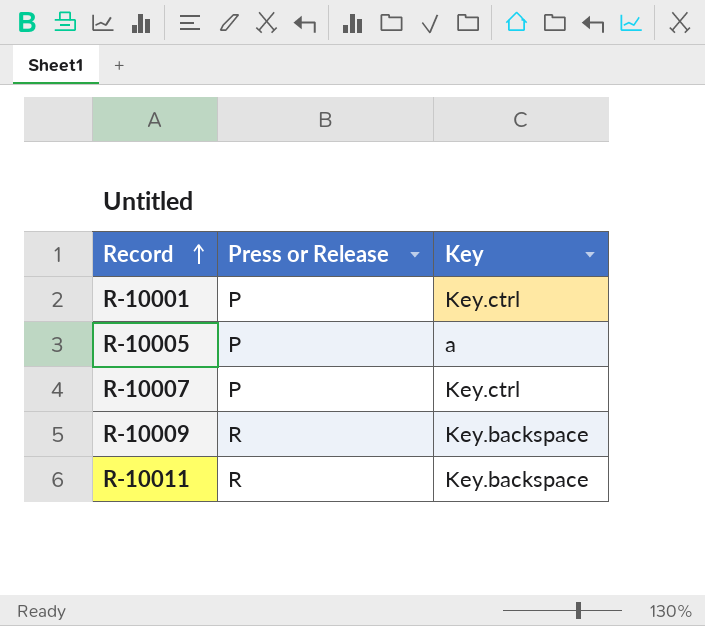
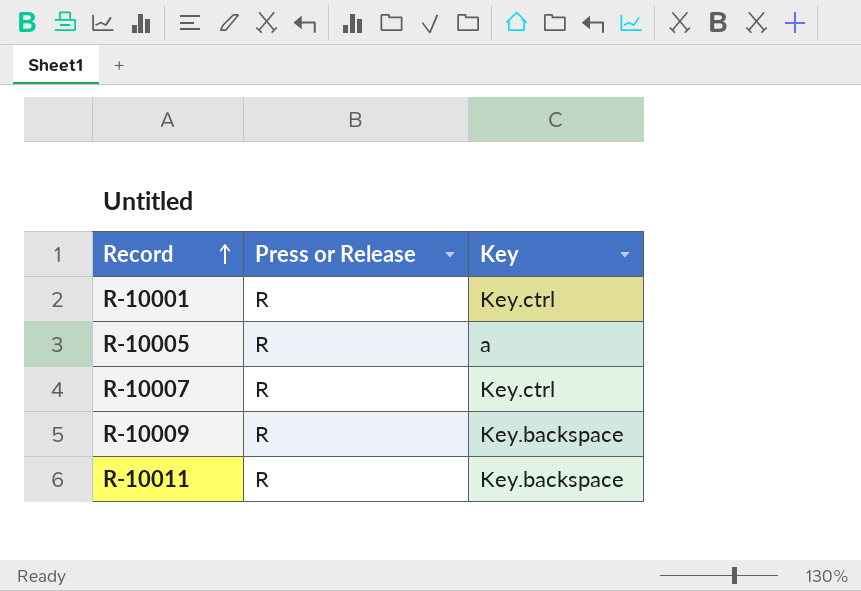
R-10001 | Press or Release: P -> R
R-10005 | Press or Release: P -> R
R-10007 | Press or Release: P -> R

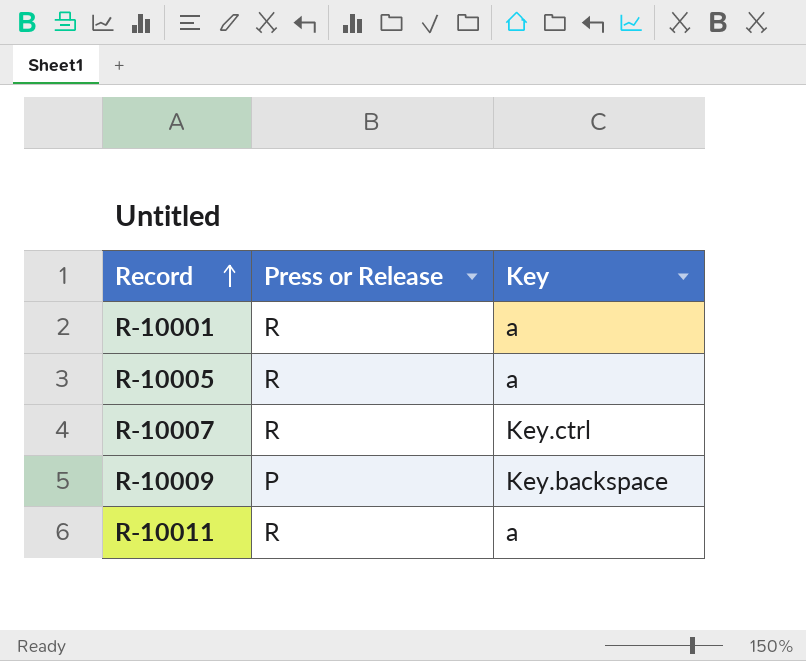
R-10001 | Key: Key.ctrl -> a
R-10009 | Press or Release: R -> P
R-10011 | Key: Key.backspace -> a

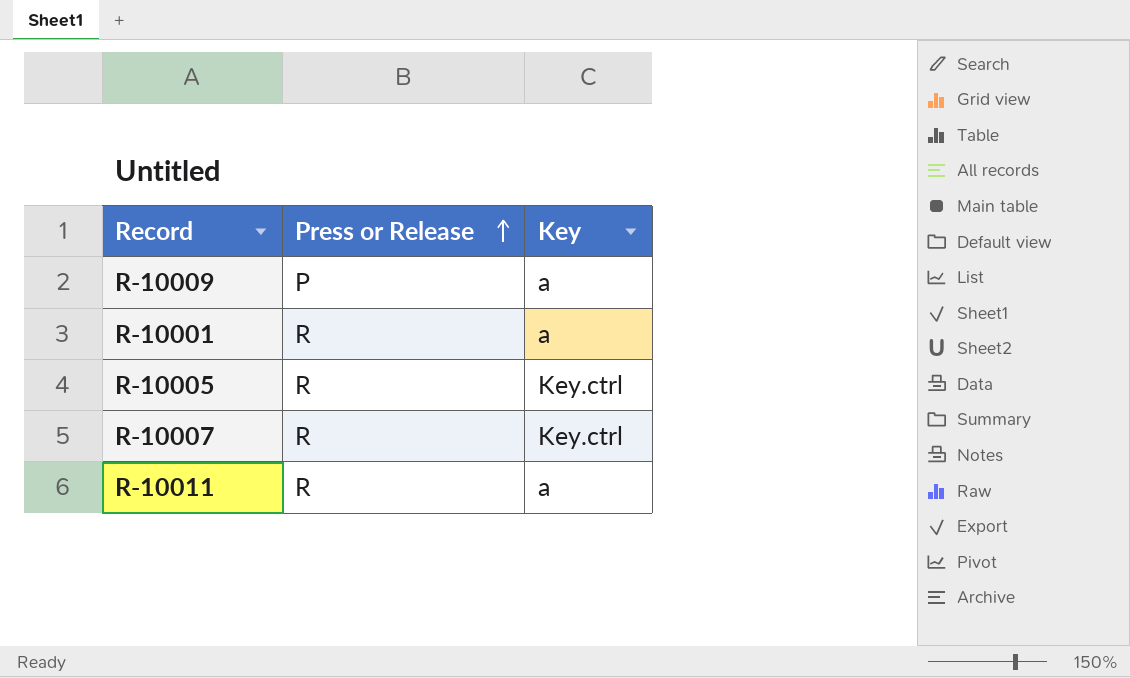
row order: Record ascending -> Press or Release ascending
R-10009 | Key: Key.backspace -> a
R-10005 | Key: a -> Key.ctrl

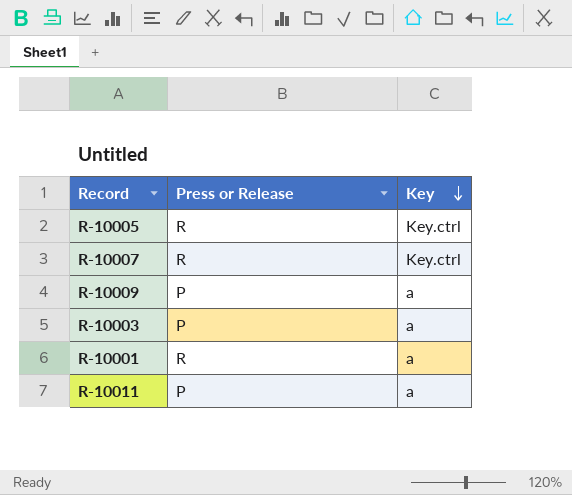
row order: Press or Release ascending -> Key descending
row R-10003: none -> P | a
R-10011 | Press or Release: R -> P

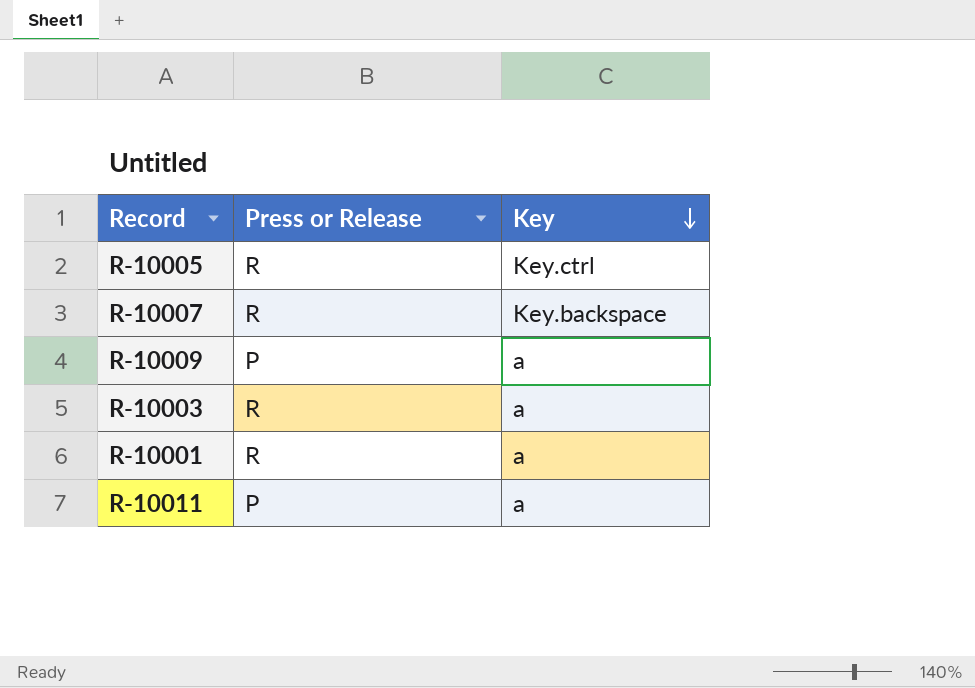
R-10007 | Key: Key.ctrl -> Key.backspace
R-10003 | Press or Release: P -> R

